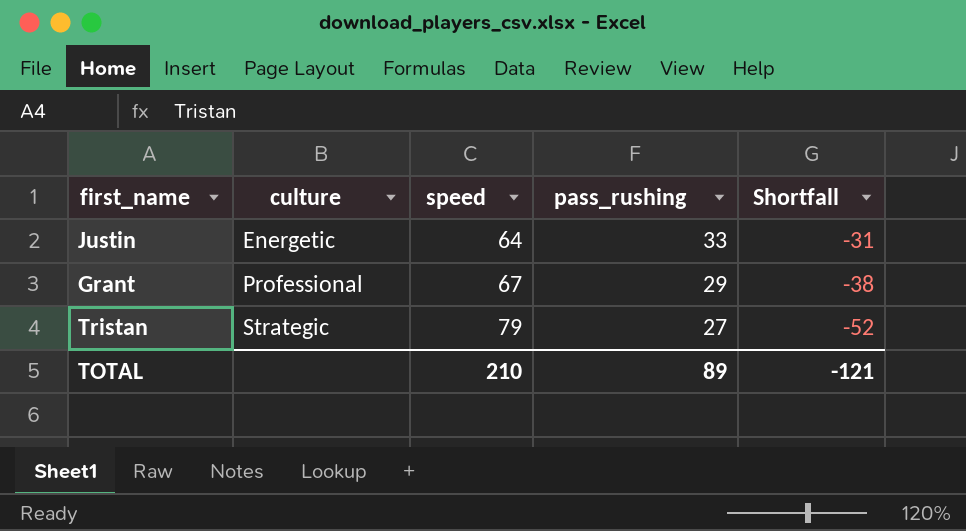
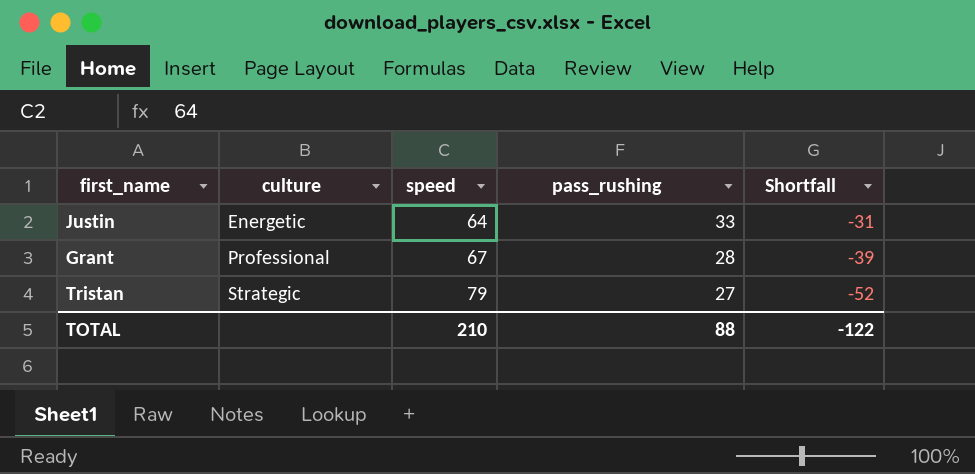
Grant | pass_rushing: 29 -> 28
Grant | Shortfall: -38 -> -39
TOTAL | pass_rushing: 89 -> 88
TOTAL | Shortfall: -121 -> -122

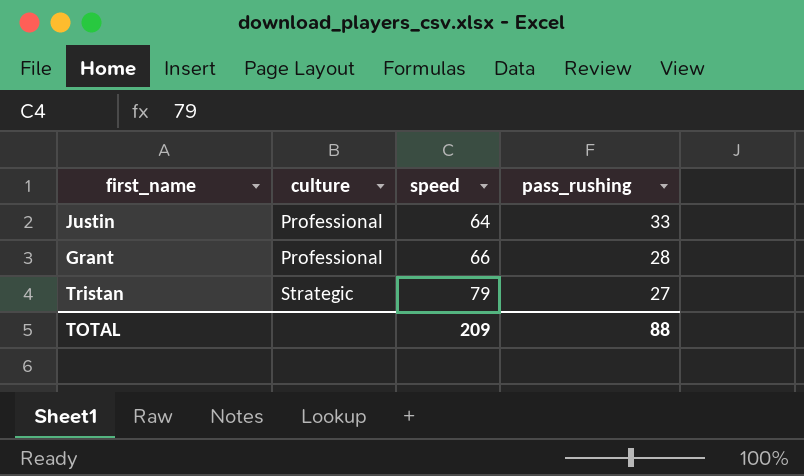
column Shortfall | formula: [pass_rushing] - [speed] -> none
Justin | culture: Energetic -> Professional
Grant | speed: 67 -> 66
TOTAL | speed: 210 -> 209

